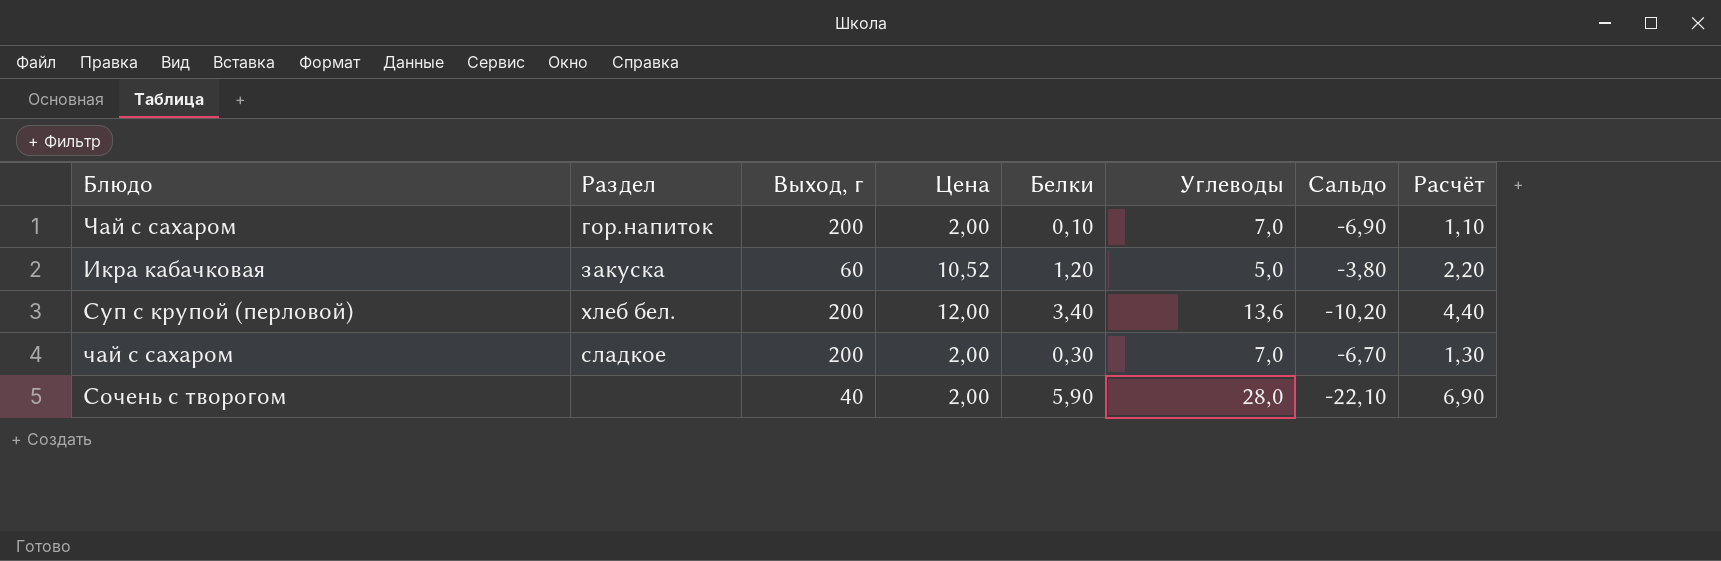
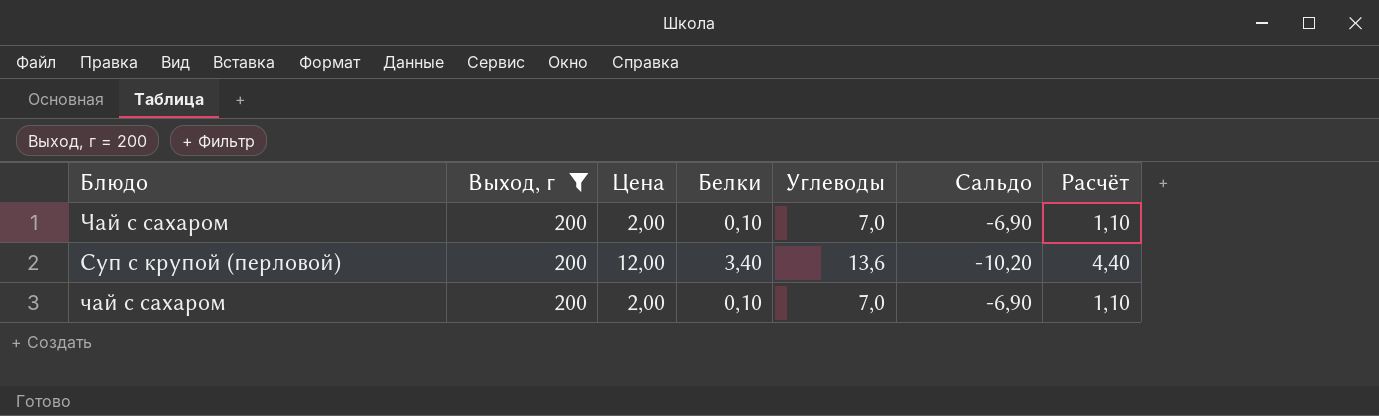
filter: none -> Выход, г = 200
column Раздел | position: 2 -> none
чай с сахаром | Белки: 0,30 -> 0,10
чай с сахаром | Сальдо: -6,70 -> -6,90
чай с сахаром | Расчёт: 1,30 -> 1,10

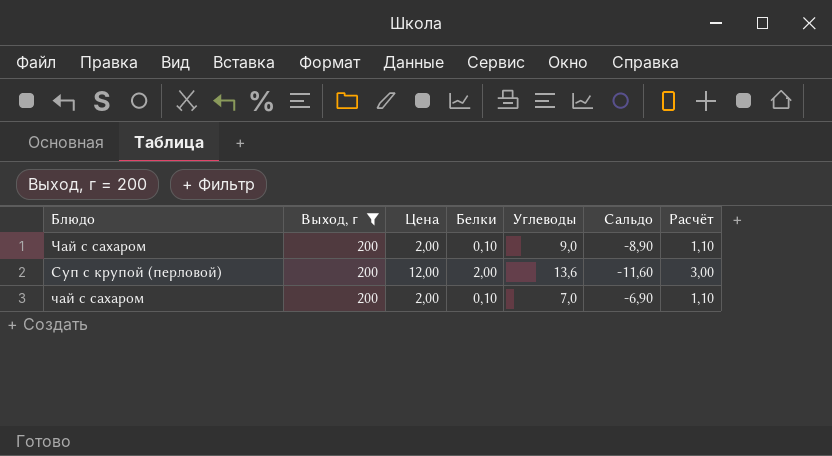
Чай с сахаром | Углеводы: 7,0 -> 9,0
Чай с сахаром | Сальдо: -6,90 -> -8,90
Суп с крупой (перловой) | Белки: 3,40 -> 2,00
Суп с крупой (перловой) | Сальдо: -10,20 -> -11,60
Суп с крупой (перловой) | Расчёт: 4,40 -> 3,00

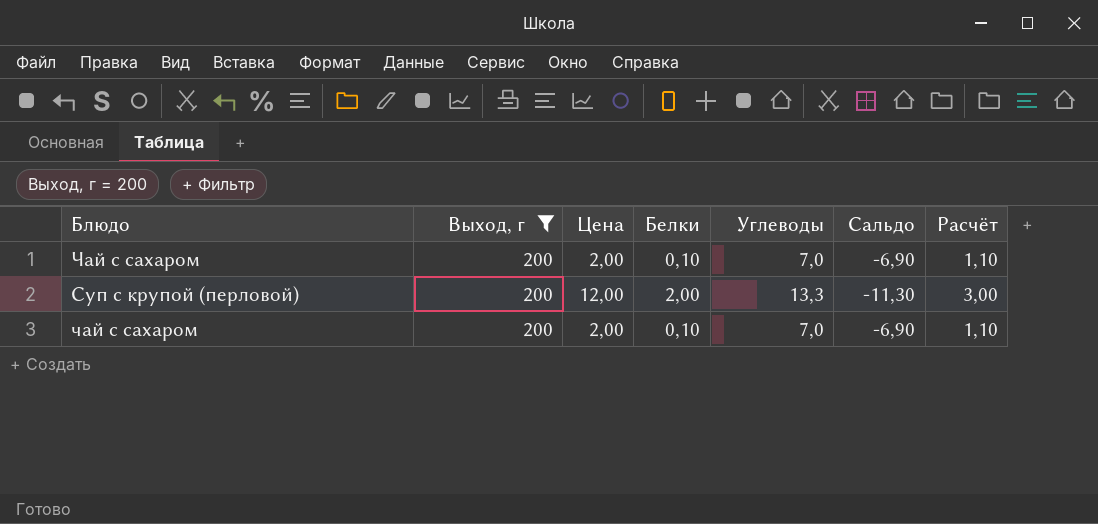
Чай с сахаром | Углеводы: 9,0 -> 7,0
Чай с сахаром | Сальдо: -8,90 -> -6,90
Суп с крупой (перловой) | Углеводы: 13,6 -> 13,3
Суп с крупой (перловой) | Сальдо: -11,60 -> -11,30

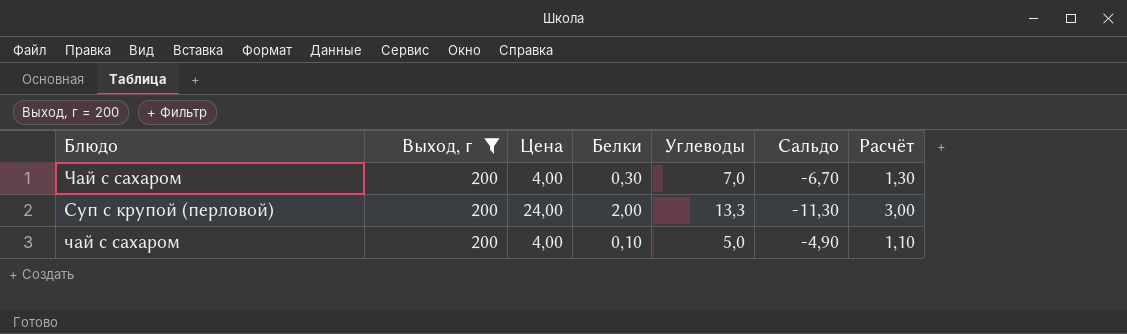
Чай с сахаром | Цена: 2,00 -> 4,00
Чай с сахаром | Белки: 0,10 -> 0,30
Чай с сахаром | Сальдо: -6,90 -> -6,70
Чай с сахаром | Расчёт: 1,10 -> 1,30
Суп с крупой (перловой) | Цена: 12,00 -> 24,00
чай с сахаром | Цена: 2,00 -> 4,00
чай с сахаром | Углеводы: 7,0 -> 5,0
чай с сахаром | Сальдо: -6,90 -> -4,90

